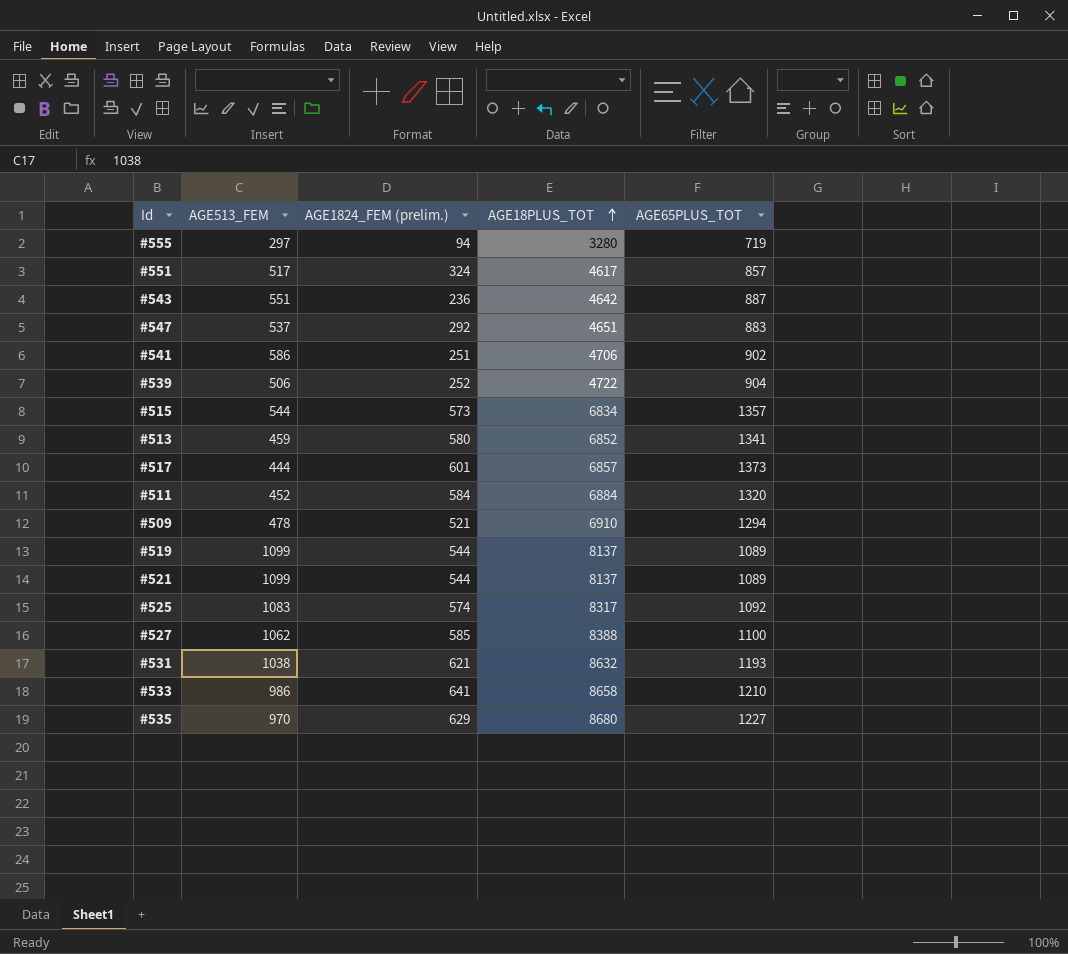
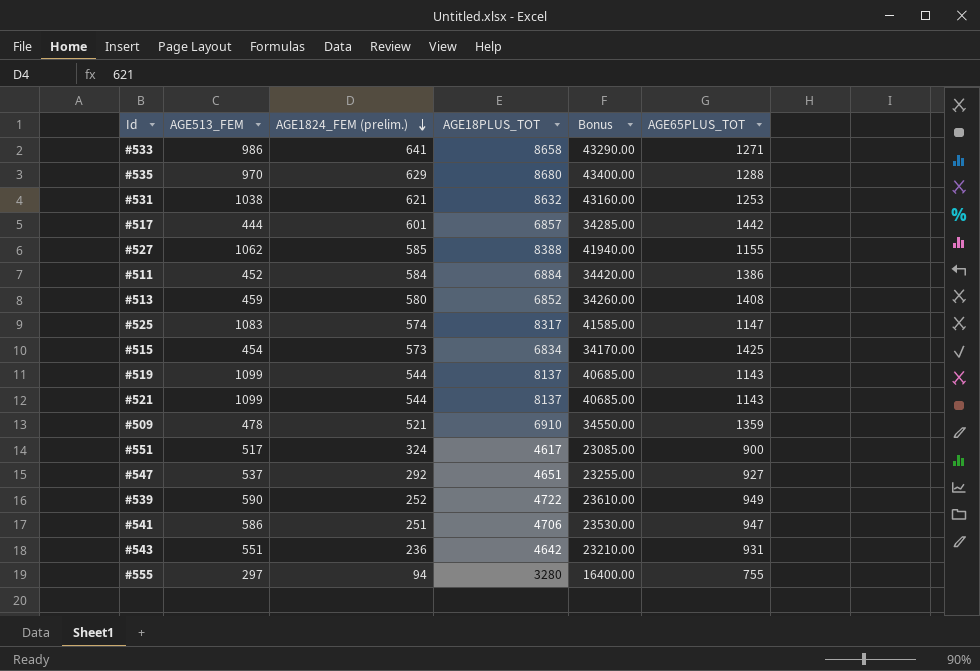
row order: AGE18PLUS_TOT ascending -> AGE1824_FEM (prelim.) descending
column Bonus | formula: none -> [AGE18PLUS_TOT] * 5
#533 | AGE65PLUS_TOT: 1210 -> 1271
#535 | AGE65PLUS_TOT: 1227 -> 1288
#531 | AGE65PLUS_TOT: 1193 -> 1253
#517 | AGE65PLUS_TOT: 1373 -> 1442
#527 | AGE65PLUS_TOT: 1100 -> 1155
#511 | AGE65PLUS_TOT: 1320 -> 1386
#513 | AGE65PLUS_TOT: 1341 -> 1408
#525 | AGE65PLUS_TOT: 1092 -> 1147
#515 | AGE513_FEM: 544 -> 454
#515 | AGE65PLUS_TOT: 1357 -> 1425
#519 | AGE65PLUS_TOT: 1089 -> 1143
#521 | AGE65PLUS_TOT: 1089 -> 1143
#509 | AGE65PLUS_TOT: 1294 -> 1359
#551 | AGE65PLUS_TOT: 857 -> 900
#547 | AGE65PLUS_TOT: 883 -> 927
#539 | AGE513_FEM: 506 -> 590
#539 | AGE65PLUS_TOT: 904 -> 949
#541 | AGE65PLUS_TOT: 902 -> 947
#543 | AGE65PLUS_TOT: 887 -> 931
#555 | AGE65PLUS_TOT: 719 -> 755

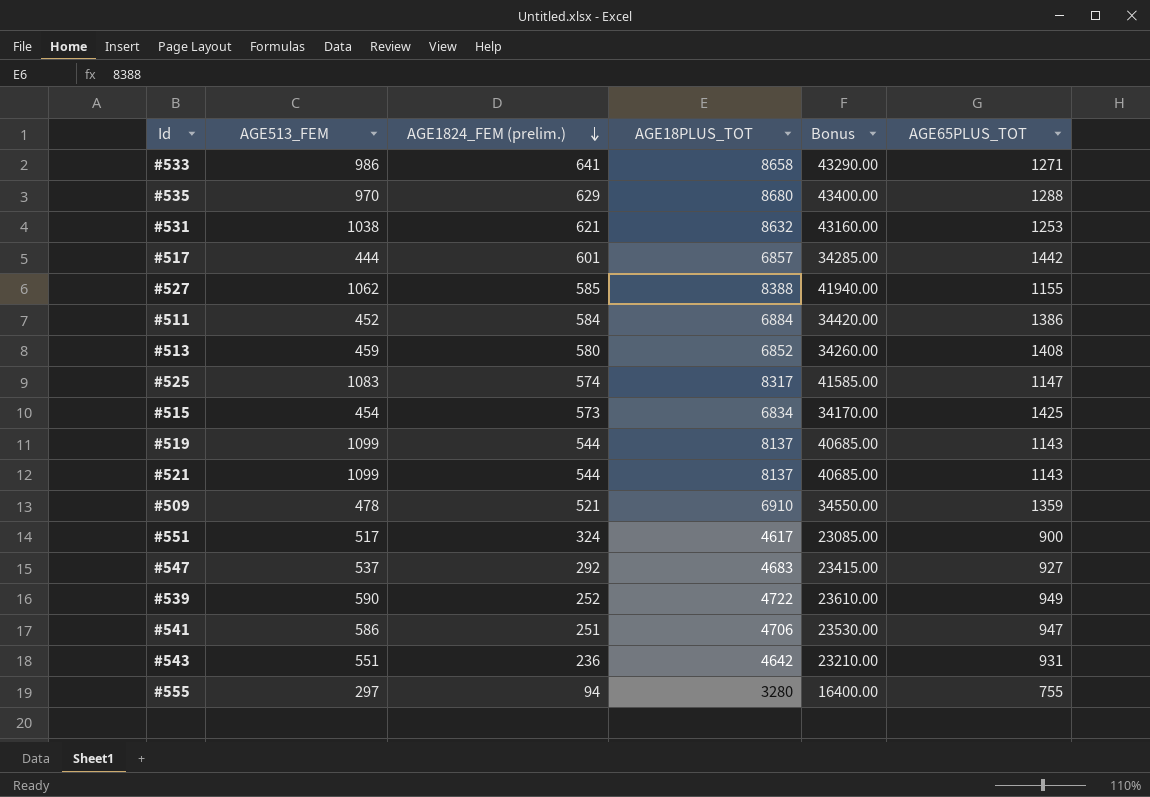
#547 | AGE18PLUS_TOT: 4651 -> 4683
#547 | Bonus: 23255.00 -> 23415.00

